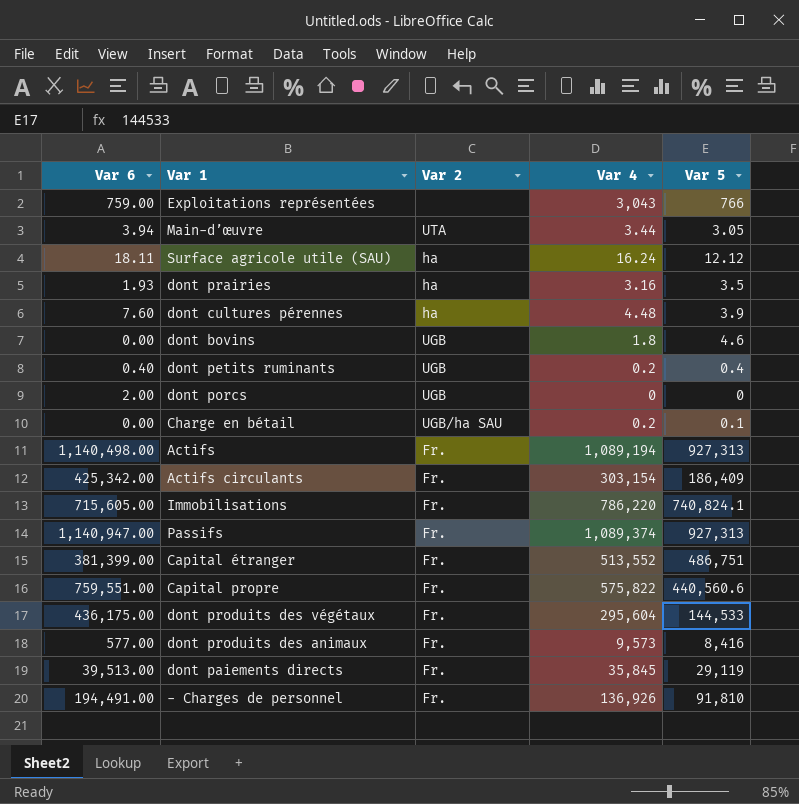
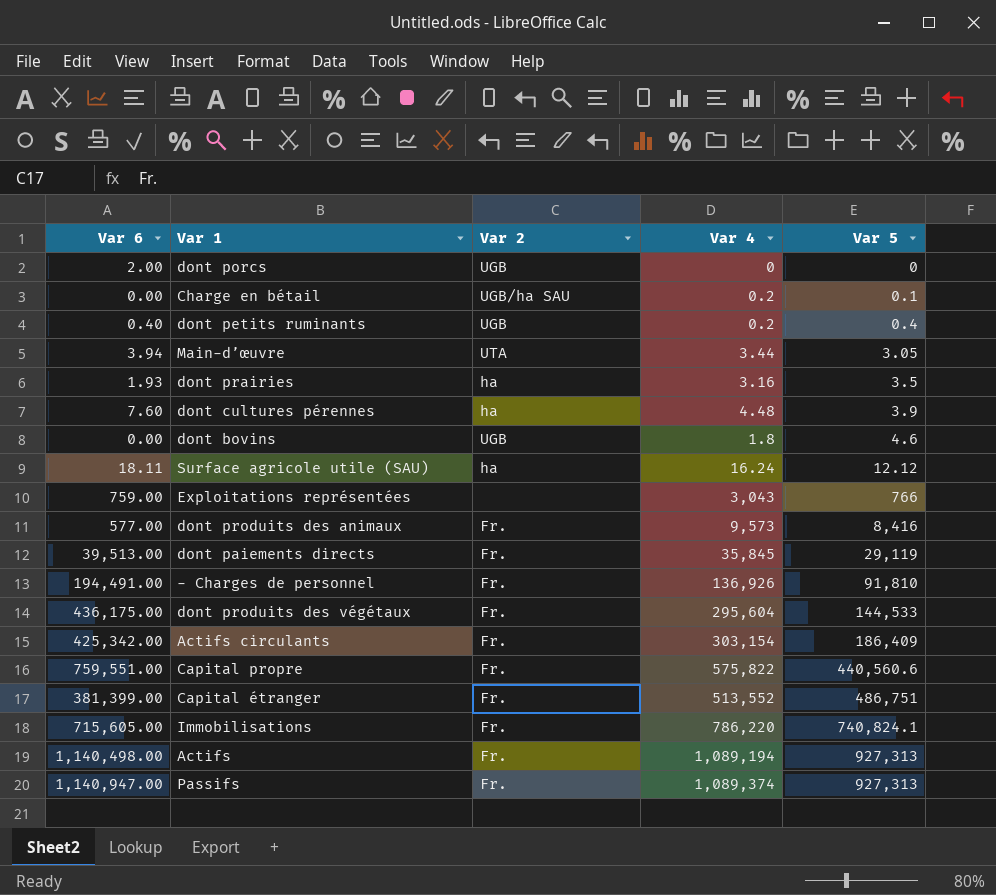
row order: none -> Var 5 ascending

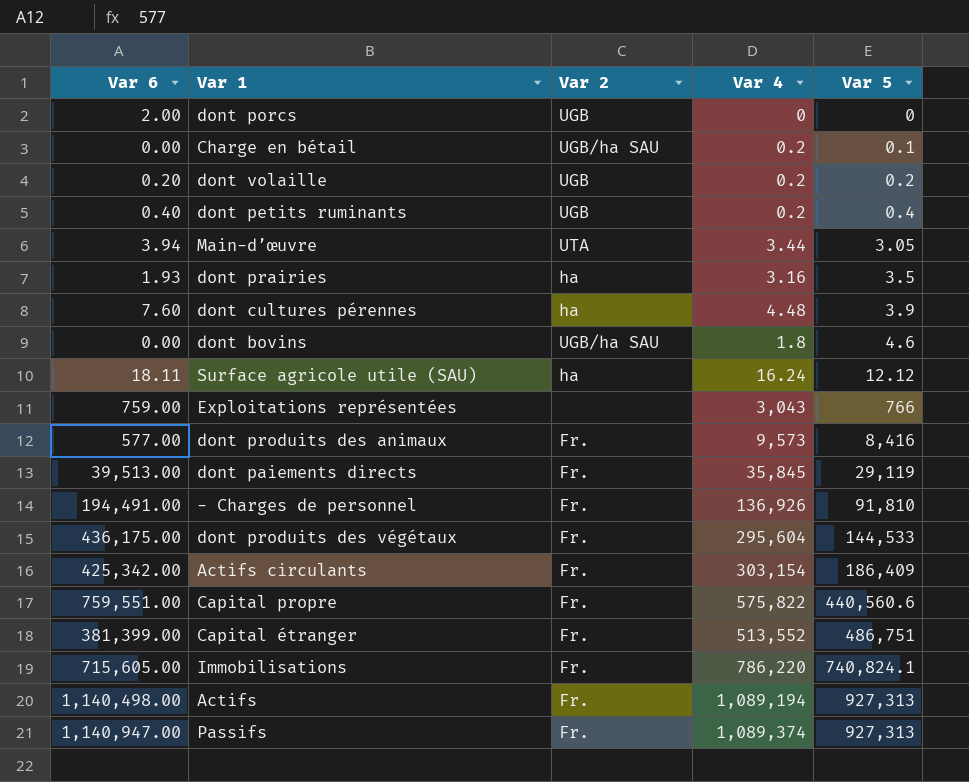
row dont volaille: none -> 0.20 | UGB | 0.2 | 0.2
dont bovins | Var 2: UGB -> UGB/ha SAU

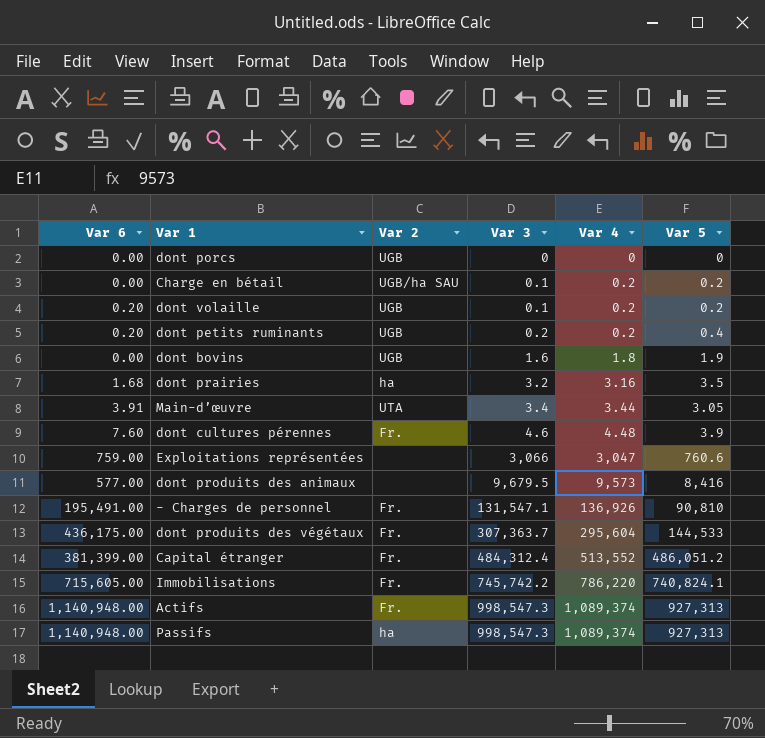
row order: Var 5 ascending -> Var 3 ascending
column Var 3 | position: none -> 4
row Surface agricole utile (SAU): 18.11 | ha | 16.24 | 12.12 -> none
row dont paiements directs: 39,513.00 | Fr. | 35,845 | 29,119 -> none
row Actifs circulants: 425,342.00 | Fr. | 303,154 | 186,409 -> none
row Capital propre: 759,551.00 | Fr. | 575,822 | 440,560.6 -> none
dont porcs | Var 6: 2.00 -> 0.00
Charge en bétail | Var 5: 0.1 -> 0.2
dont petits ruminants | Var 6: 0.40 -> 0.20
dont bovins | Var 2: UGB/ha SAU -> UGB
dont bovins | Var 5: 4.6 -> 1.9
dont prairies | Var 6: 1.93 -> 1.68
Main-d’œuvre | Var 6: 3.94 -> 3.91
dont cultures pérennes | Var 2: ha -> Fr.
Exploitations représentées | Var 4: 3,043 -> 3,047
Exploitations représentées | Var 5: 766 -> 760.6
dont produits des animaux | Var 2: Fr. -> none
- Charges de personnel | Var 6: 194,491.00 -> 195,491.00
- Charges de personnel | Var 5: 91,810 -> 90,810
Capital étranger | Var 5: 486,751 -> 486,051.2
Actifs | Var 6: 1,140,498.00 -> 1,140,948.00
Actifs | Var 4: 1,089,194 -> 1,089,374
Passifs | Var 6: 1,140,947.00 -> 1,140,948.00
Passifs | Var 2: Fr. -> ha

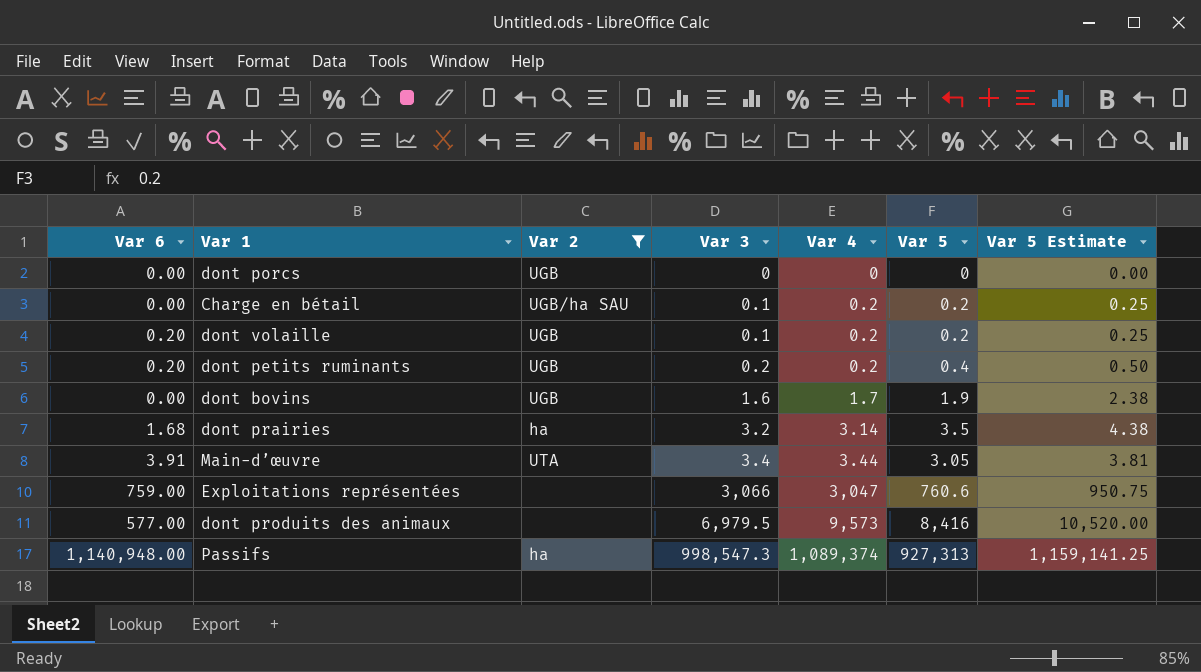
filter: none -> Var 2 != Fr.
column Var 5 Estimate | formula: none -> [Var 5] * 1.25
dont bovins | Var 4: 1.8 -> 1.7
dont prairies | Var 4: 3.16 -> 3.14
dont produits des animaux | Var 3: 9,679.5 -> 6,979.5

